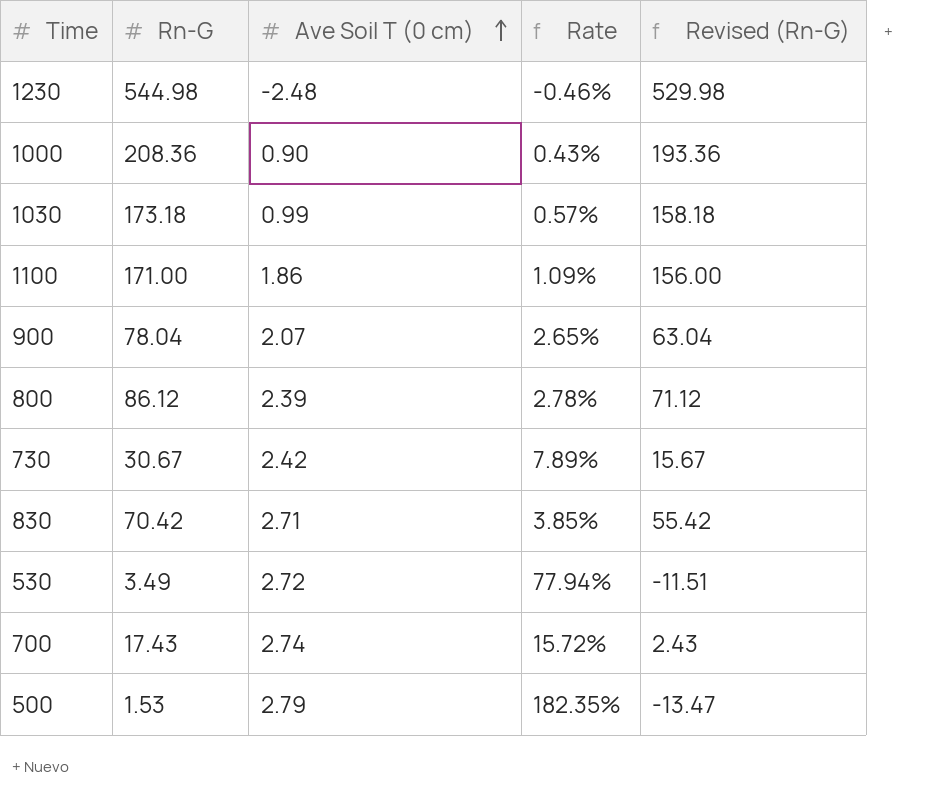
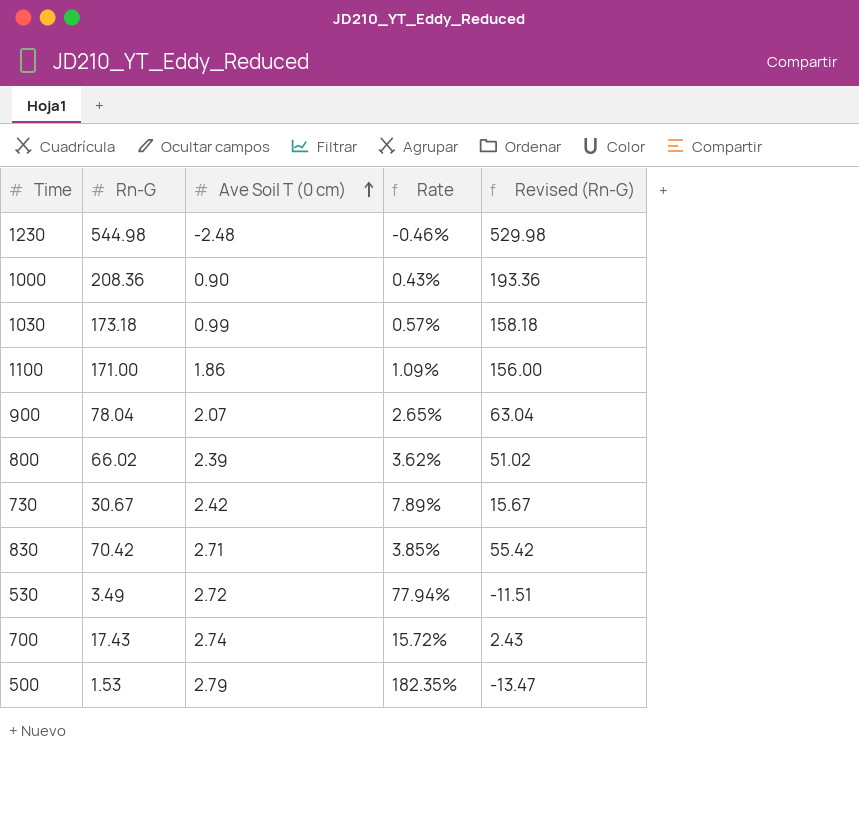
800 | Rn-G: 86.12 -> 66.02
800 | Rate: 2.78% -> 3.62%
800 | Revised (Rn-G): 71.12 -> 51.02

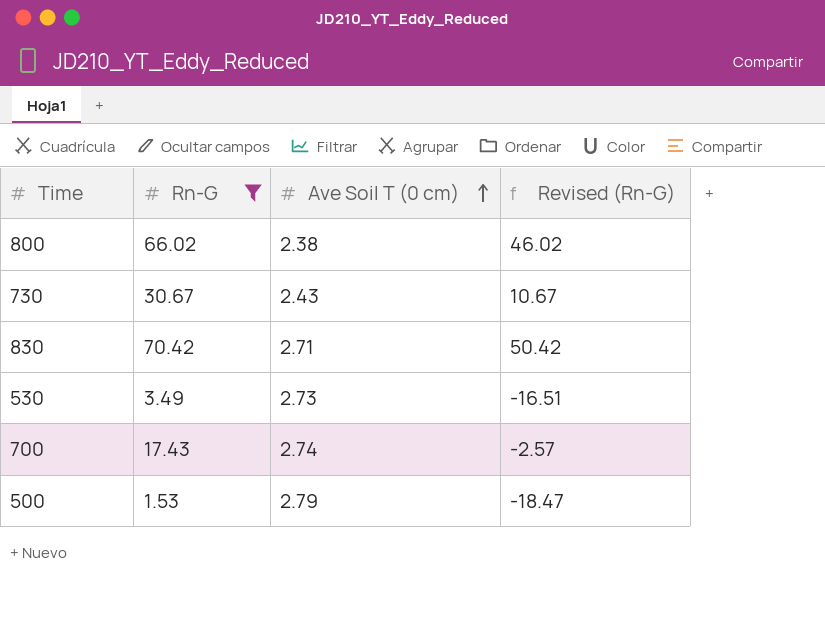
filter: none -> Rn-G <= 70.42
column Rate | formula: [Ave Soil T (0 cm)] / [Rn-G] -> none
column Revised (Rn-G) | formula: [Rn-G] - 15 -> [Rn-G] - 20
800 | Ave Soil T (0 cm): 2.39 -> 2.38
730 | Ave Soil T (0 cm): 2.42 -> 2.43
530 | Ave Soil T (0 cm): 2.72 -> 2.73

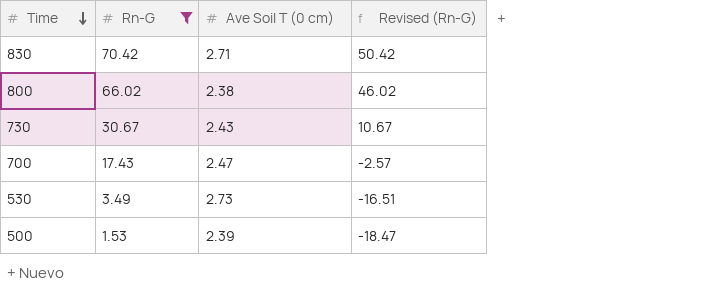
row order: Ave Soil T (0 cm) ascending -> Time descending
700 | Ave Soil T (0 cm): 2.74 -> 2.47
500 | Ave Soil T (0 cm): 2.79 -> 2.39

